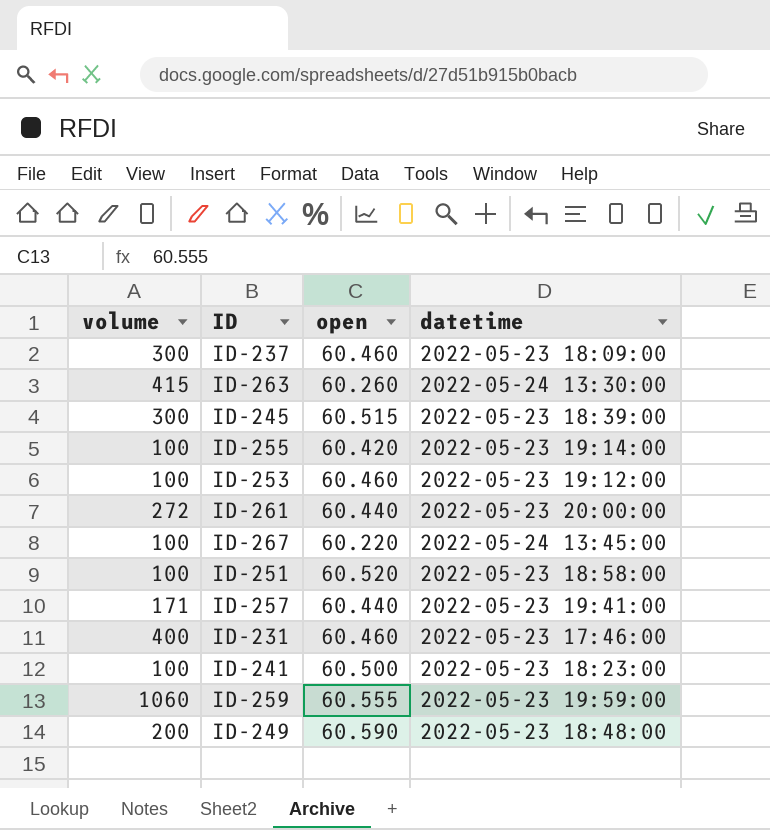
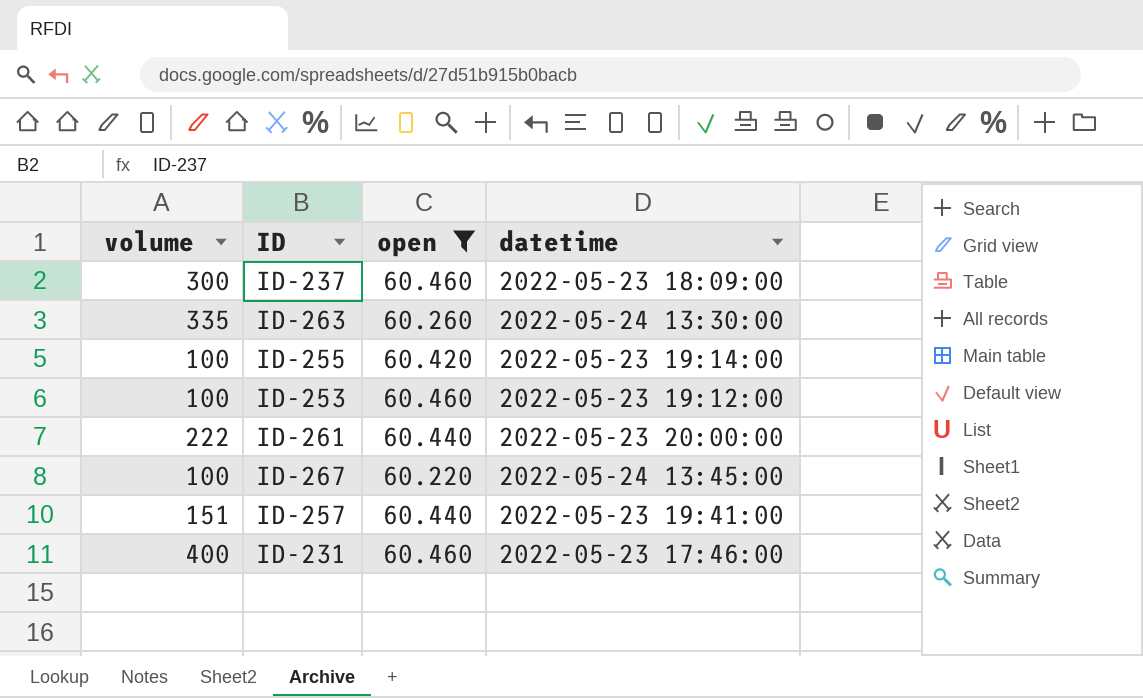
filter: none -> open <= 60.460
ID-263 | volume: 415 -> 335
ID-261 | volume: 272 -> 222
ID-257 | volume: 171 -> 151

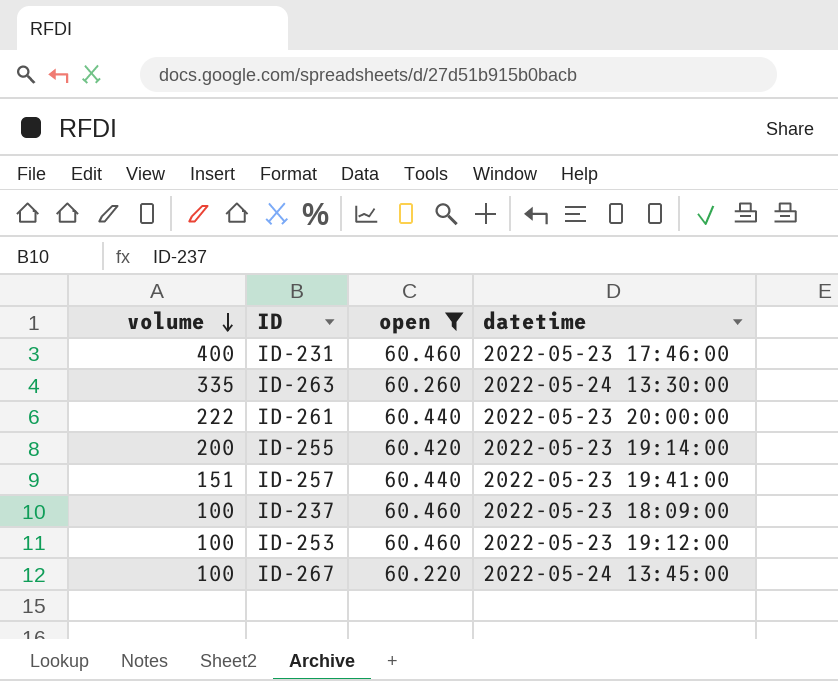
row order: none -> volume descending
ID-255 | volume: 100 -> 200
ID-237 | volume: 300 -> 100

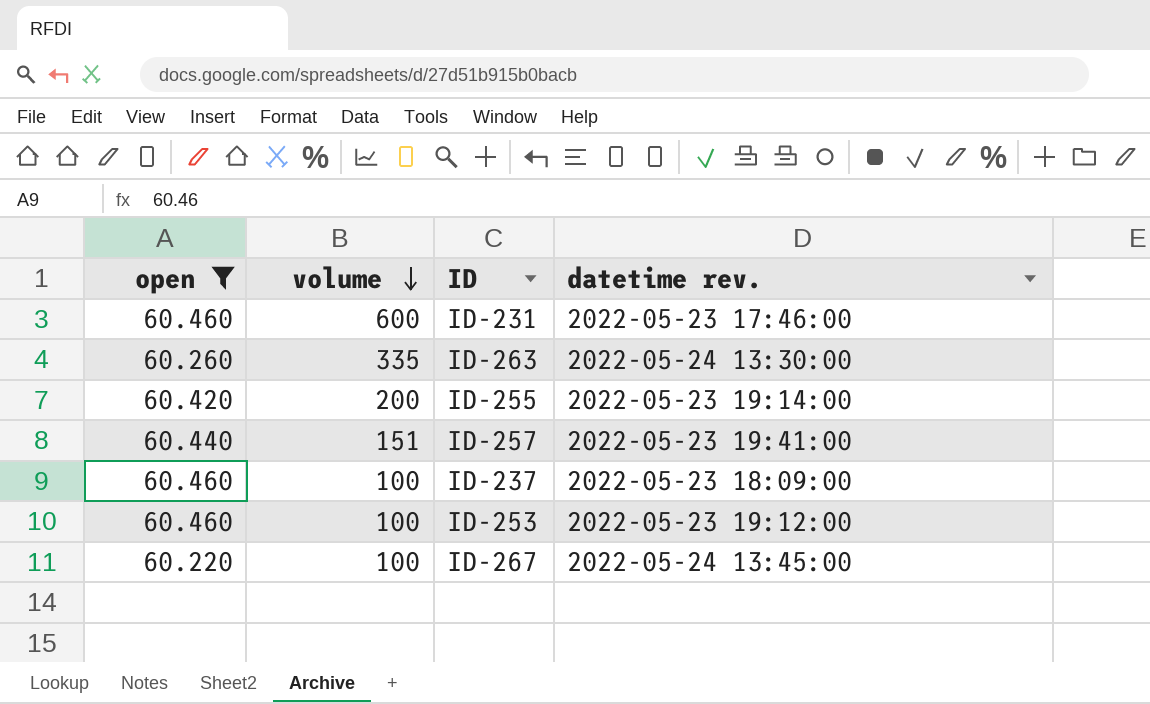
column open | position: 3 -> 1
column name: datetime -> datetime rev.
row ID-261: 222 | 60.440 | 2022-05-23 20:00:00 -> none
ID-231 | volume: 400 -> 600

